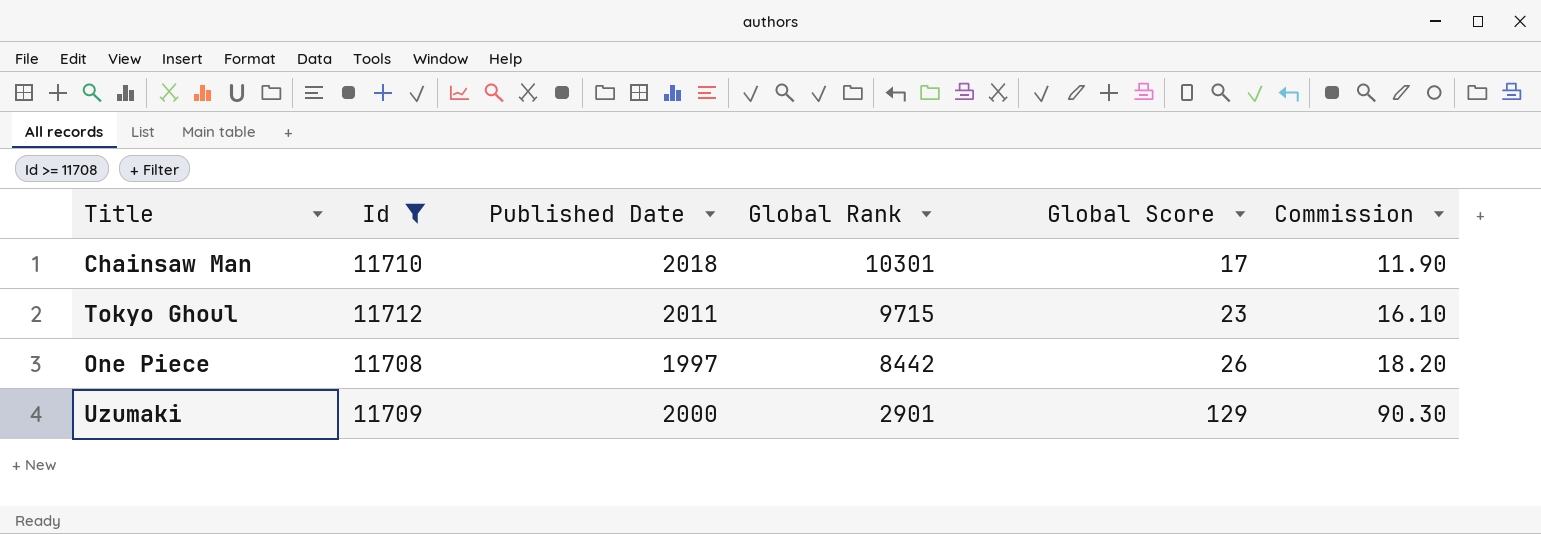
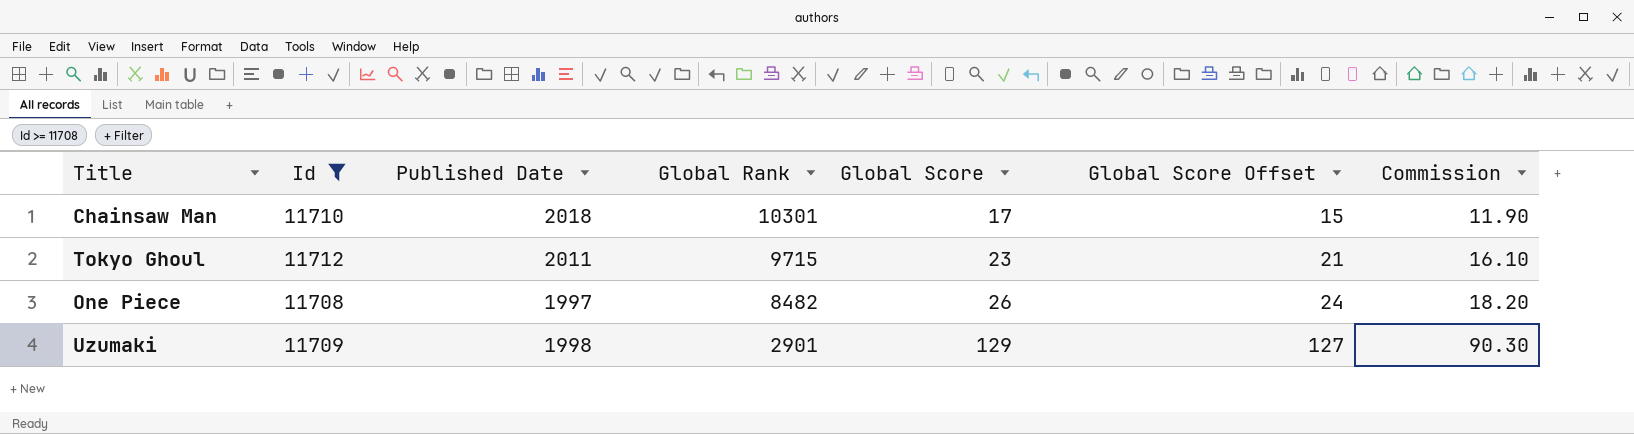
column Global Score Offset | formula: none -> [Global Score] - 2
One Piece | Global Rank: 8442 -> 8482
Uzumaki | Published Date: 2000 -> 1998

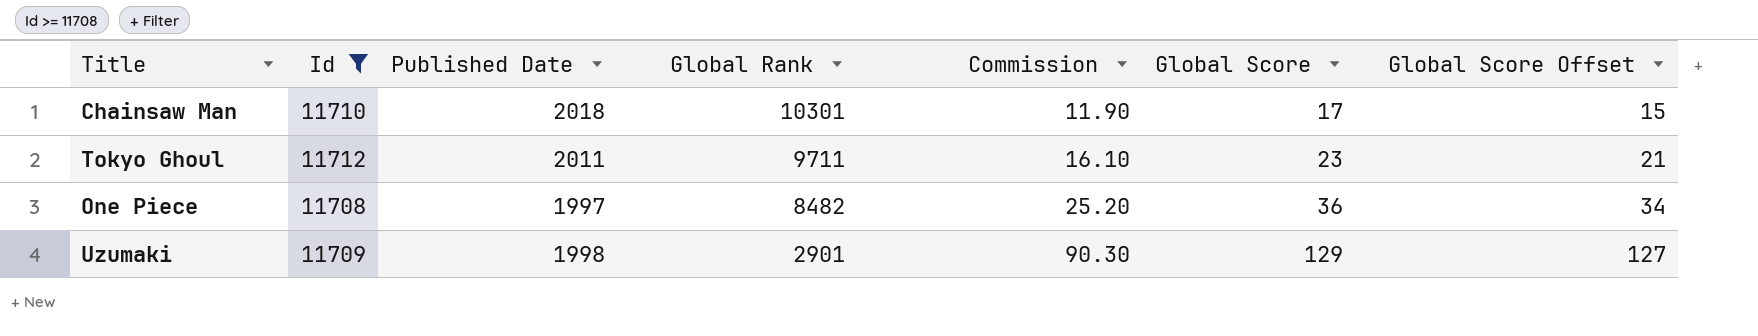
column Commission | position: 7 -> 5
Tokyo Ghoul | Global Rank: 9715 -> 9711
One Piece | Commission: 18.20 -> 25.20
One Piece | Global Score: 26 -> 36
One Piece | Global Score Offset: 24 -> 34

